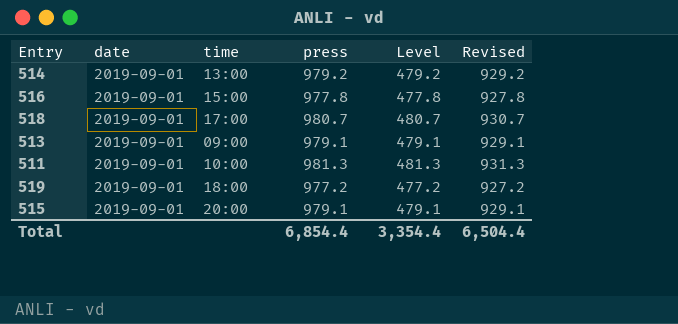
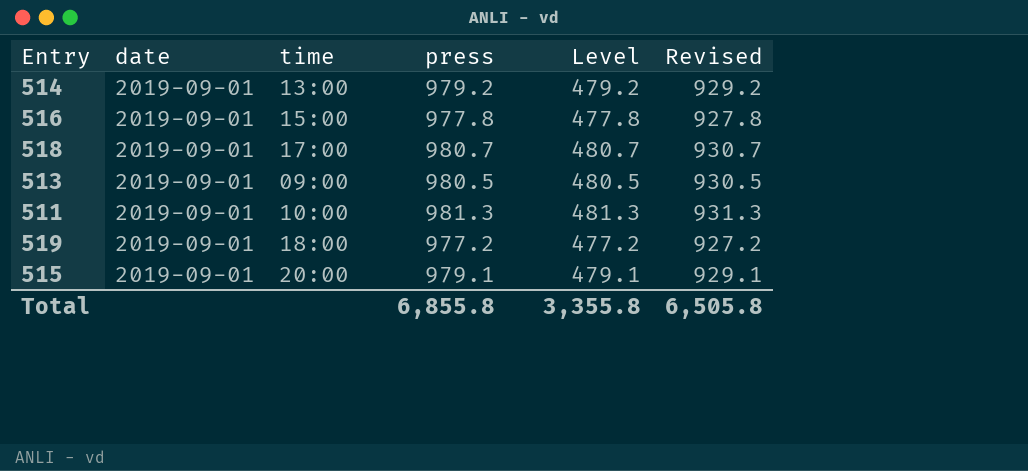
513 | press: 979.1 -> 980.5
513 | Level: 479.1 -> 480.5
513 | Revised: 929.1 -> 930.5
Total | press: 6,854.4 -> 6,855.8
Total | Level: 3,354.4 -> 3,355.8
Total | Revised: 6,504.4 -> 6,505.8

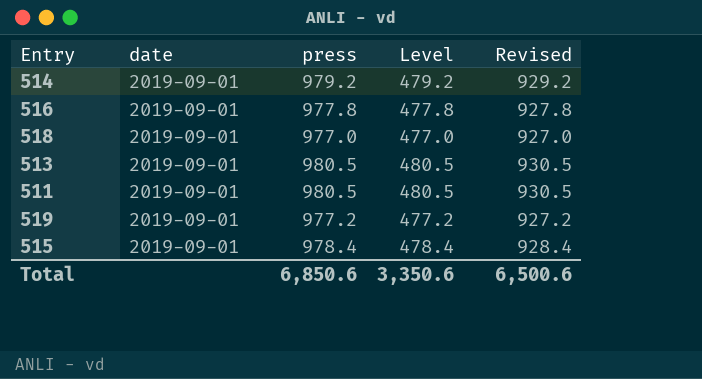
column time | position: 3 -> none
518 | press: 980.7 -> 977.0
518 | Level: 480.7 -> 477.0
518 | Revised: 930.7 -> 927.0
511 | press: 981.3 -> 980.5
511 | Level: 481.3 -> 480.5
511 | Revised: 931.3 -> 930.5
515 | press: 979.1 -> 978.4
515 | Level: 479.1 -> 478.4
515 | Revised: 929.1 -> 928.4
Total | press: 6,855.8 -> 6,850.6
Total | Level: 3,355.8 -> 3,350.6
Total | Revised: 6,505.8 -> 6,500.6

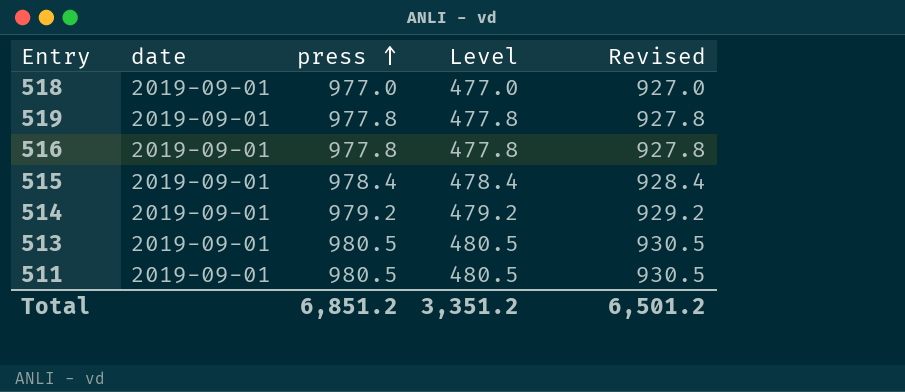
row order: none -> press ascending
519 | press: 977.2 -> 977.8
519 | Level: 477.2 -> 477.8
519 | Revised: 927.2 -> 927.8
Total | press: 6,850.6 -> 6,851.2
Total | Level: 3,350.6 -> 3,351.2
Total | Revised: 6,500.6 -> 6,501.2

